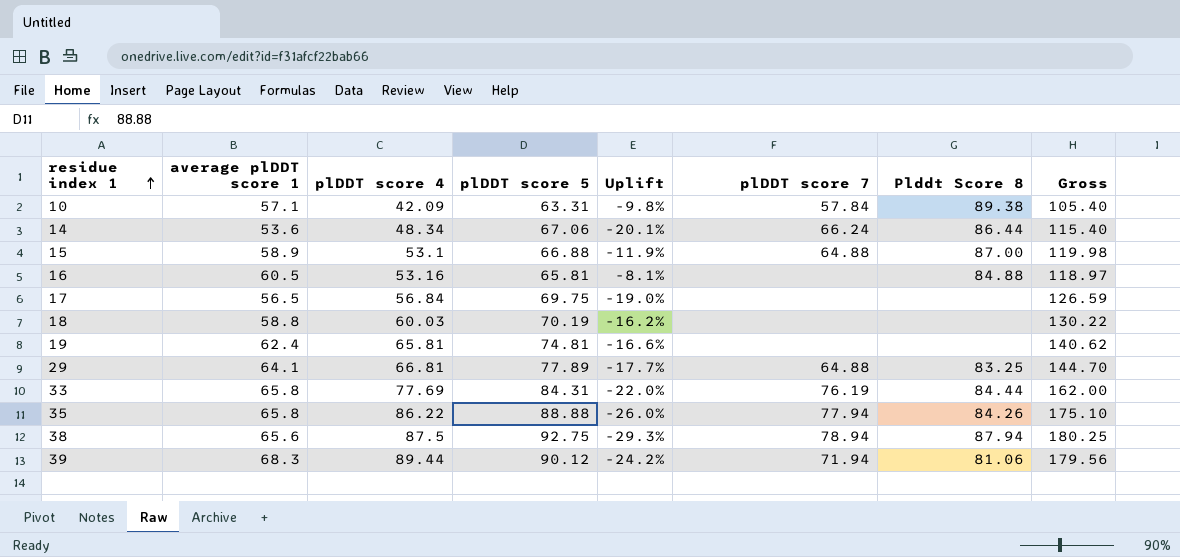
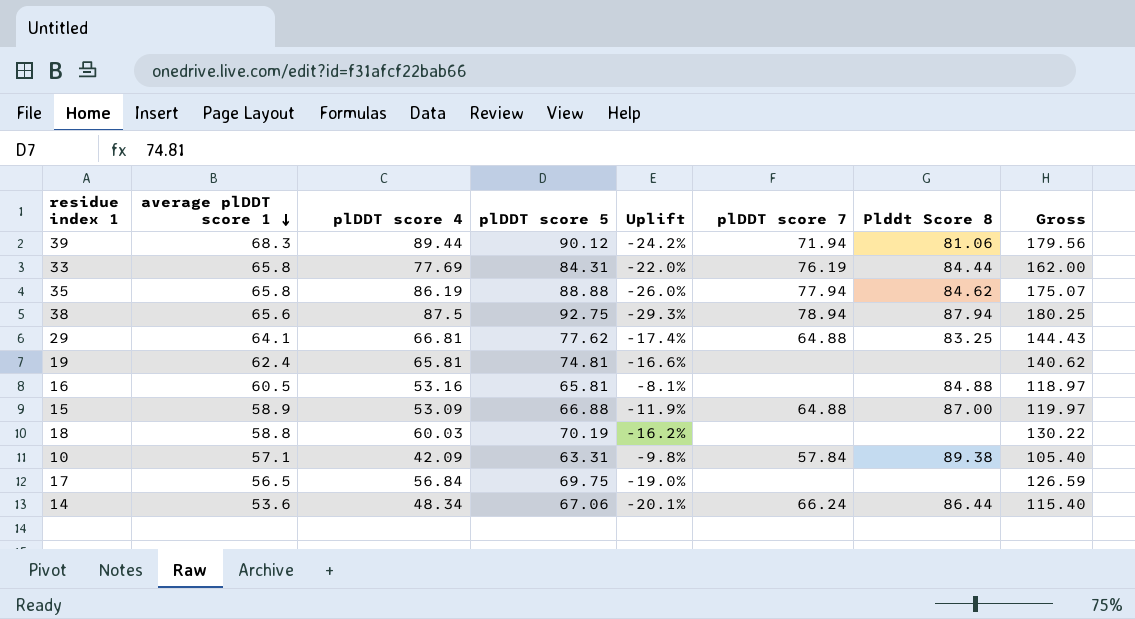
row order: residue index 1 ascending -> average plDDT score 1 descending
35 | plDDT score 4: 86.22 -> 86.19
35 | Plddt Score 8: 84.26 -> 84.62
35 | Gross: 175.10 -> 175.07
29 | plDDT score 5: 77.89 -> 77.62
29 | Uplift: -17.7% -> -17.4%
29 | Gross: 144.70 -> 144.43
15 | plDDT score 4: 53.1 -> 53.09
15 | Gross: 119.98 -> 119.97

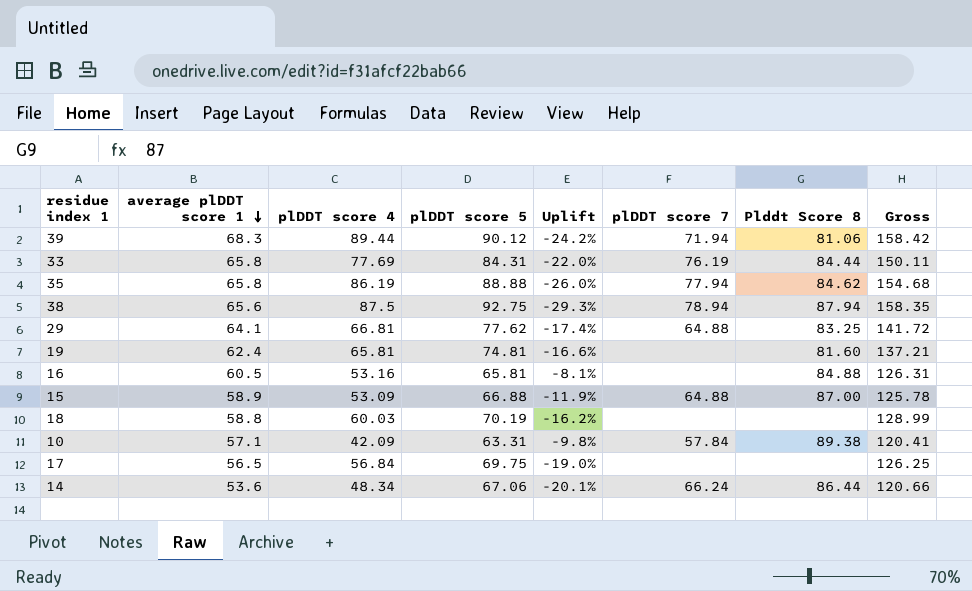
column Gross | formula: [plDDT score 4] + [plDDT score 5] -> [average plDDT score 1] + [plDDT score 5]
19 | Plddt Score 8: none -> 81.60

